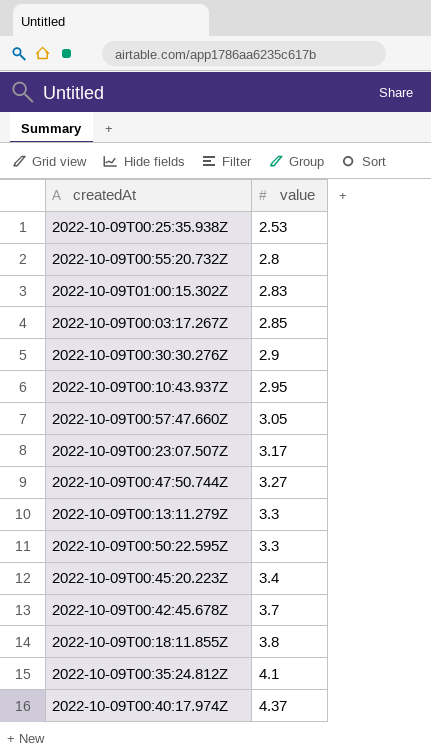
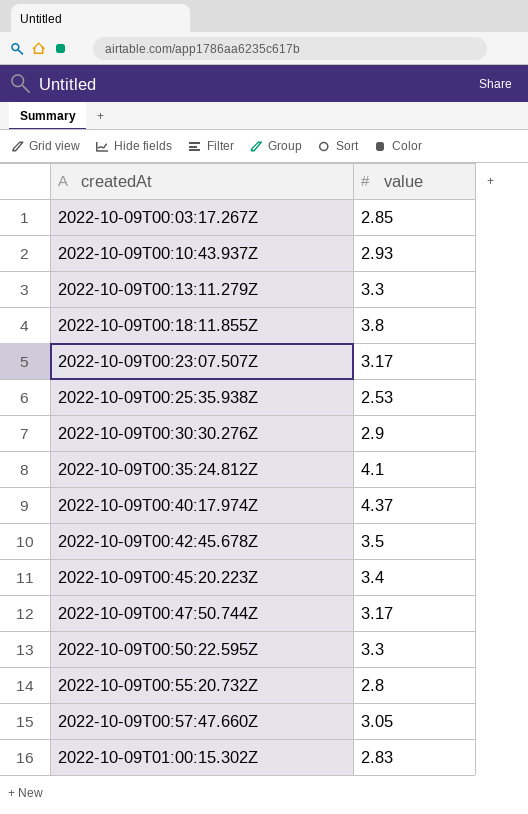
row order: value ascending -> createdAt ascending
2022-10-09T00:10:43.937Z | value: 2.95 -> 2.93
2022-10-09T00:42:45.678Z | value: 3.7 -> 3.5
2022-10-09T00:47:50.744Z | value: 3.27 -> 3.17

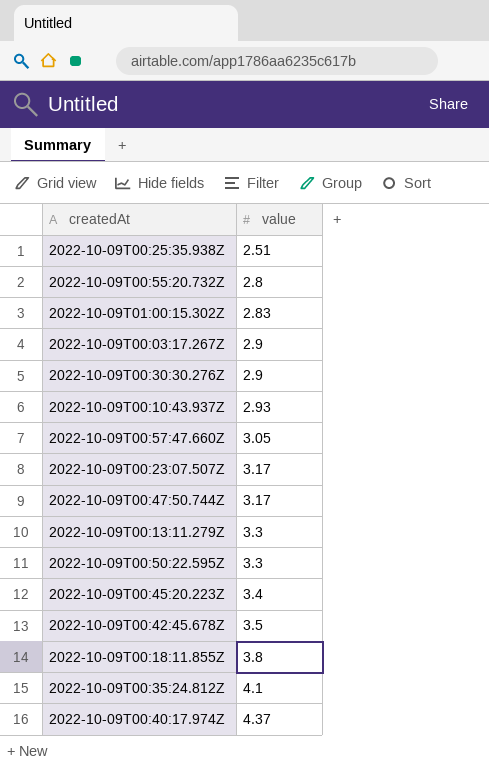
row order: createdAt ascending -> value ascending
2022-10-09T00:25:35.938Z | value: 2.53 -> 2.51
2022-10-09T00:03:17.267Z | value: 2.85 -> 2.9

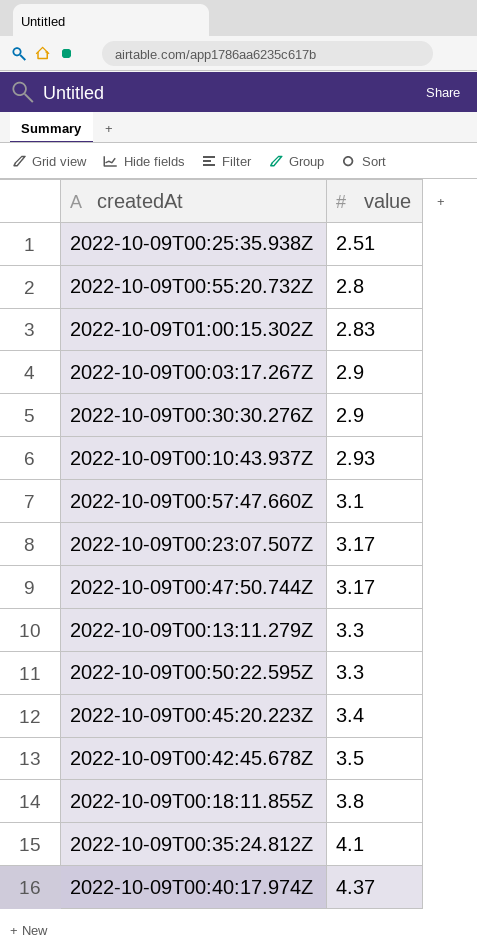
2022-10-09T00:57:47.660Z | value: 3.05 -> 3.1

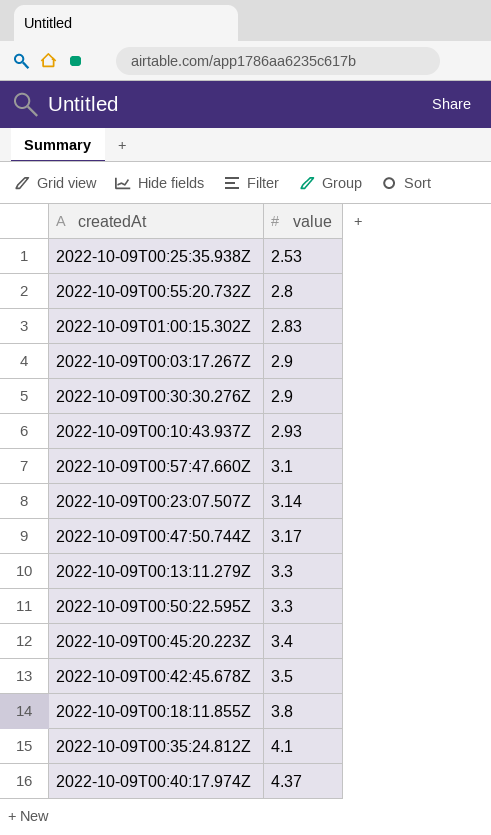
2022-10-09T00:25:35.938Z | value: 2.51 -> 2.53
2022-10-09T00:23:07.507Z | value: 3.17 -> 3.14

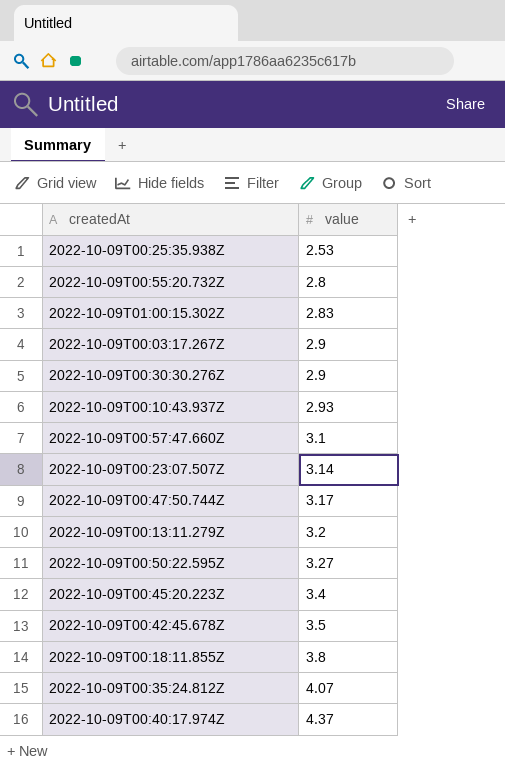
2022-10-09T00:13:11.279Z | value: 3.3 -> 3.2
2022-10-09T00:50:22.595Z | value: 3.3 -> 3.27
2022-10-09T00:35:24.812Z | value: 4.1 -> 4.07

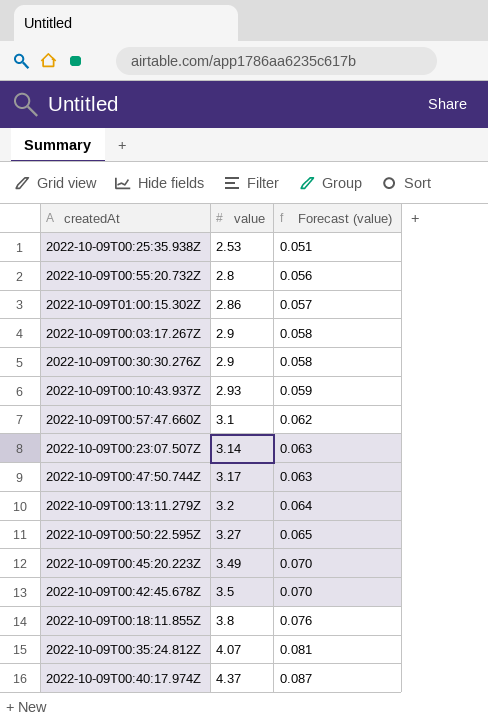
column Forecast (value) | formula: none -> [value] * 0.02
2022-10-09T01:00:15.302Z | value: 2.83 -> 2.86
2022-10-09T00:45:20.223Z | value: 3.4 -> 3.49

